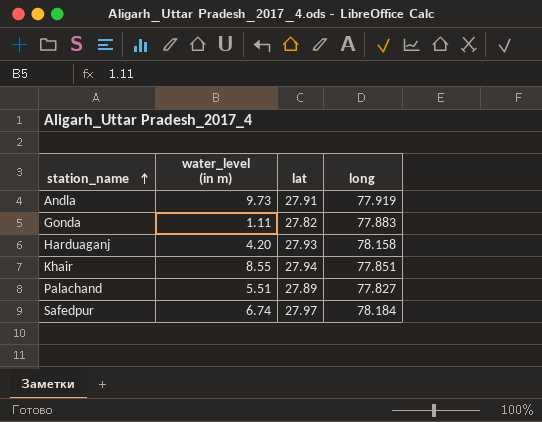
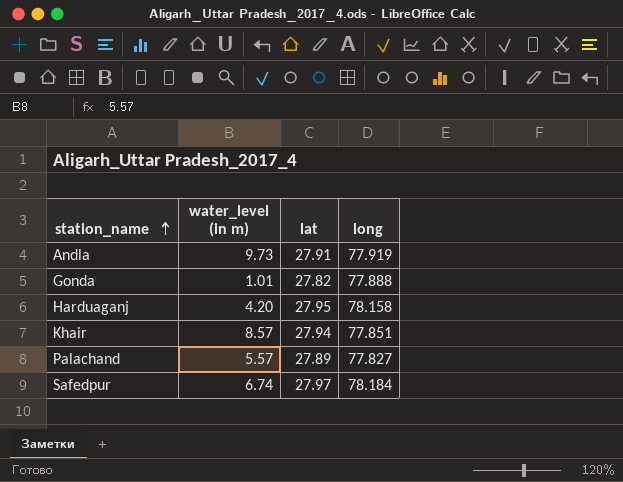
Gonda | water_level (in m): 1.11 -> 1.01
Gonda | long: 77.883 -> 77.888
Harduaganj | lat: 27.93 -> 27.95
Khair | water_level (in m): 8.55 -> 8.57
Palachand | water_level (in m): 5.51 -> 5.57

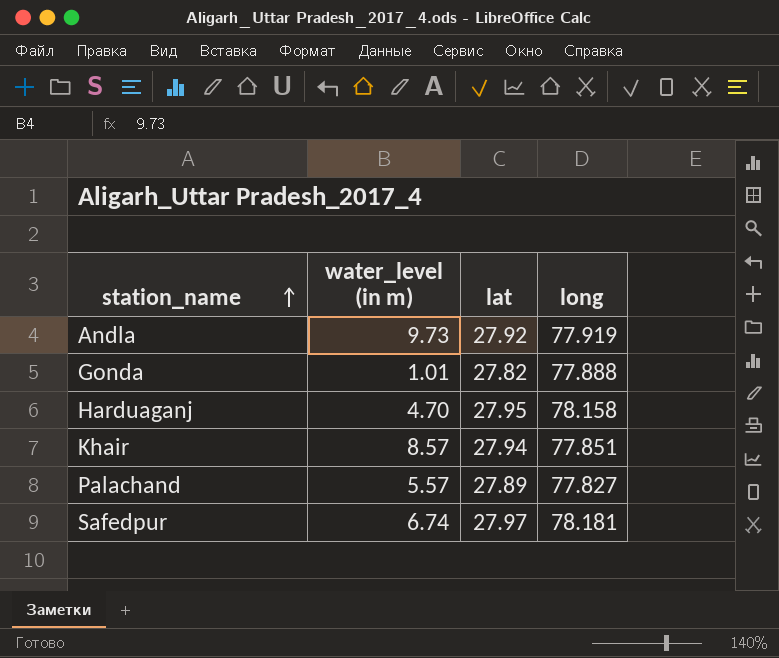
Andla | lat: 27.91 -> 27.92
Harduaganj | water_level (in m): 4.20 -> 4.70
Safedpur | long: 78.184 -> 78.181

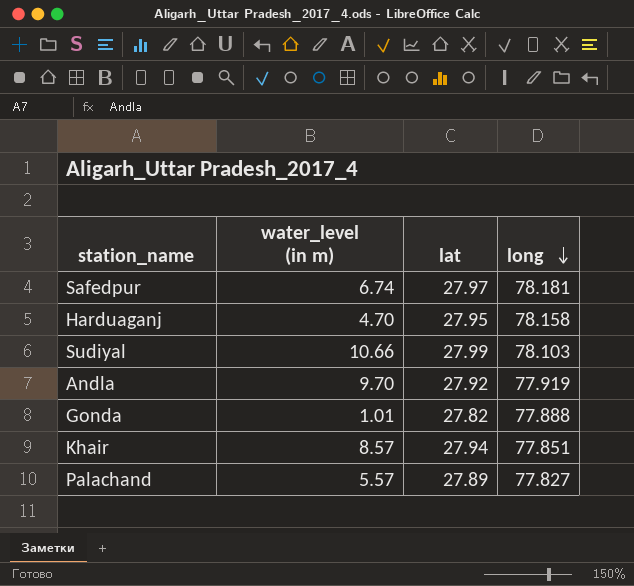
row order: station_name ascending -> long descending
row Sudiyal: none -> 10.66 | 27.99 | 78.103
Andla | water_level (in m): 9.73 -> 9.70

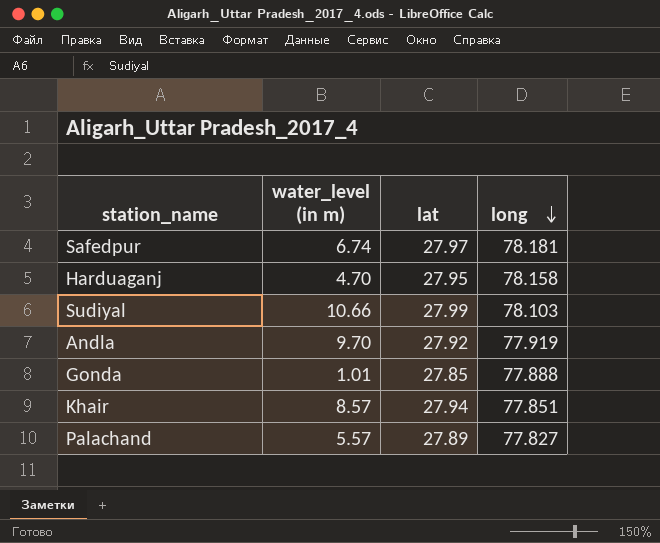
Gonda | lat: 27.82 -> 27.85

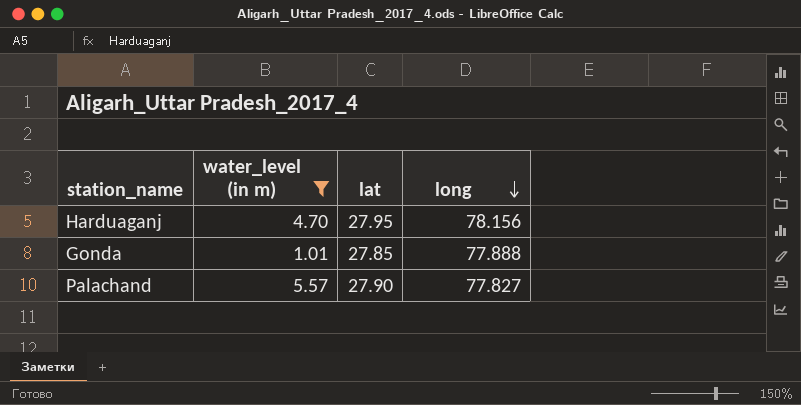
filter: none -> water_level (in m) <= 5.57
Harduaganj | long: 78.158 -> 78.156
Palachand | lat: 27.89 -> 27.90

